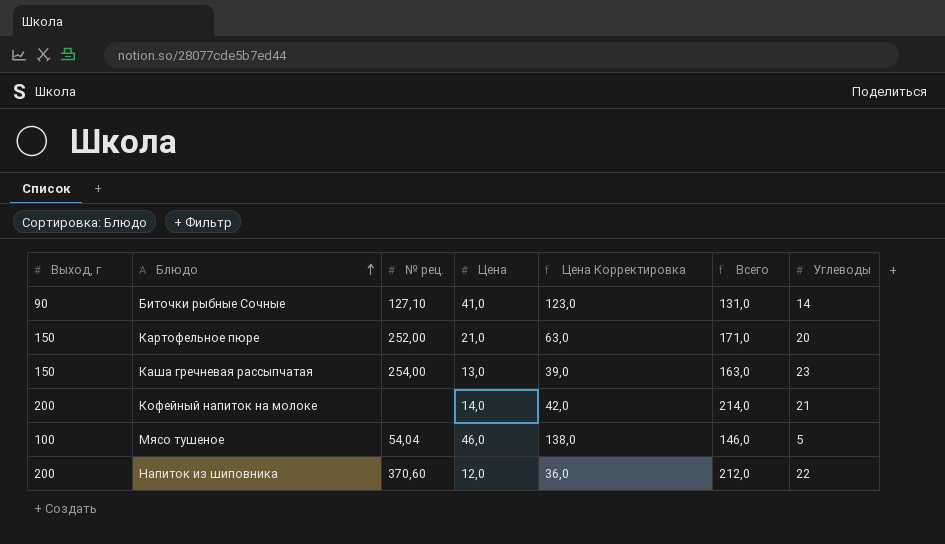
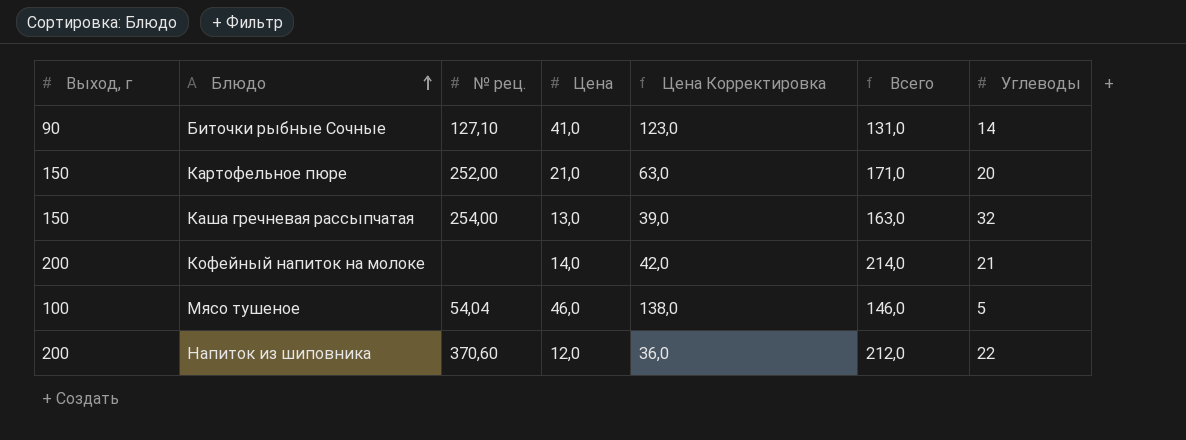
Каша гречневая рассыпчатая | Углеводы: 23 -> 32

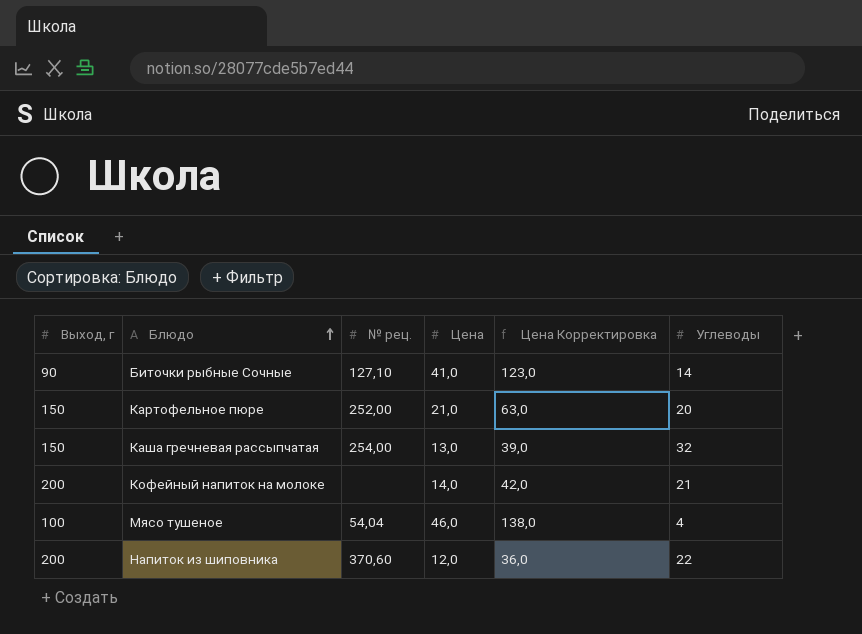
column Всего | formula: [Выход, г] + [Цена] -> none
Мясо тушеное | Углеводы: 5 -> 4

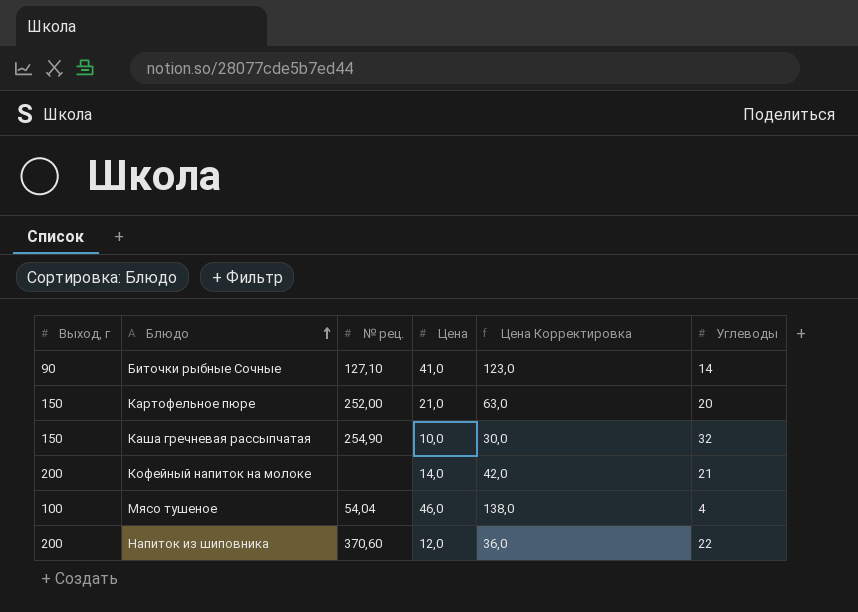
Каша гречневая рассыпчатая | № рец.: 254,00 -> 254,90
Каша гречневая рассыпчатая | Цена: 13,0 -> 10,0
Каша гречневая рассыпчатая | Цена Корректировка: 39,0 -> 30,0

